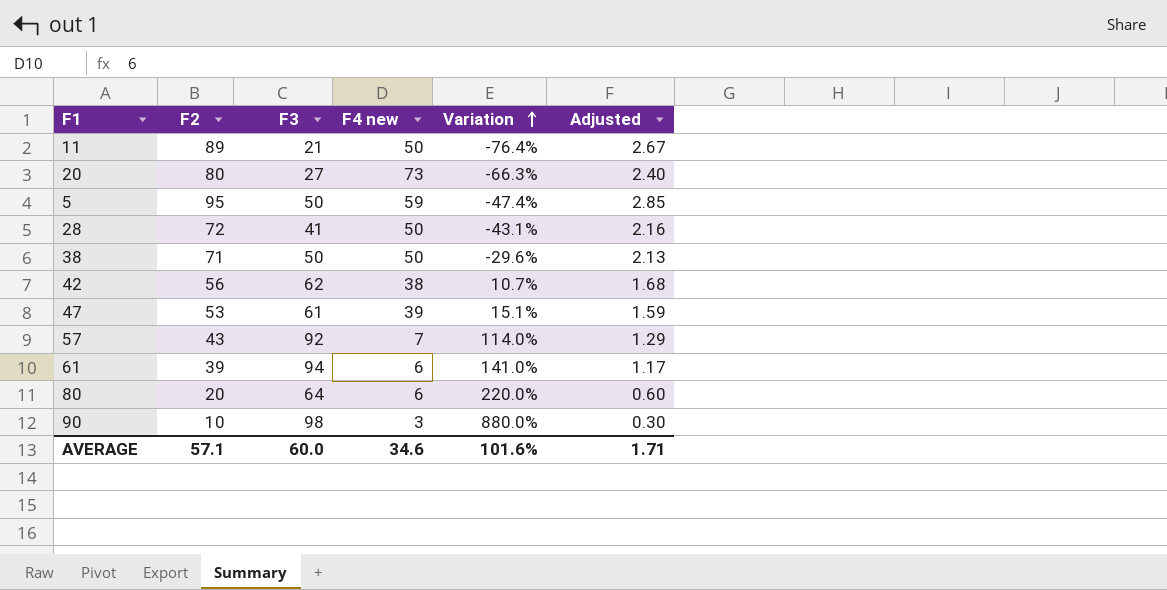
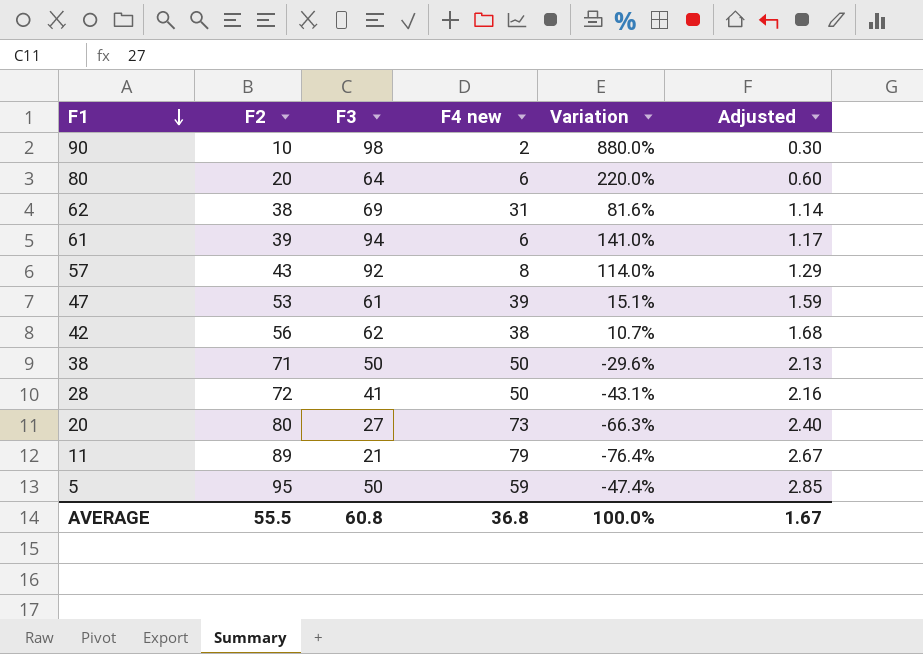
row order: Variation ascending -> F1 descending
90 | F4 new: 3 -> 2
row 62: none -> 38 | 69 | 31 | 81.6% | 1.14
57 | F4 new: 7 -> 8
11 | F4 new: 50 -> 79
AVERAGE | F2: 57.1 -> 55.5
AVERAGE | F3: 60.0 -> 60.8
AVERAGE | F4 new: 34.6 -> 36.8
AVERAGE | Variation: 101.6% -> 100.0%
AVERAGE | Adjusted: 1.71 -> 1.67

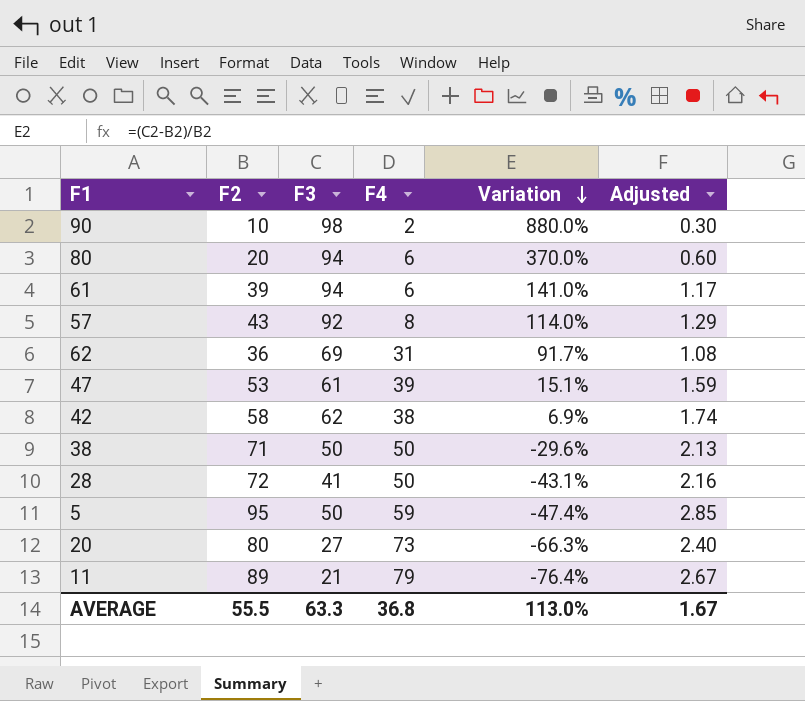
row order: F1 descending -> Variation descending
column name: F4 new -> F4
80 | F3: 64 -> 94
80 | Variation: 220.0% -> 370.0%
62 | F2: 38 -> 36
62 | Variation: 81.6% -> 91.7%
62 | Adjusted: 1.14 -> 1.08
42 | F2: 56 -> 58
42 | Variation: 10.7% -> 6.9%
42 | Adjusted: 1.68 -> 1.74
AVERAGE | F3: 60.8 -> 63.3
AVERAGE | Variation: 100.0% -> 113.0%

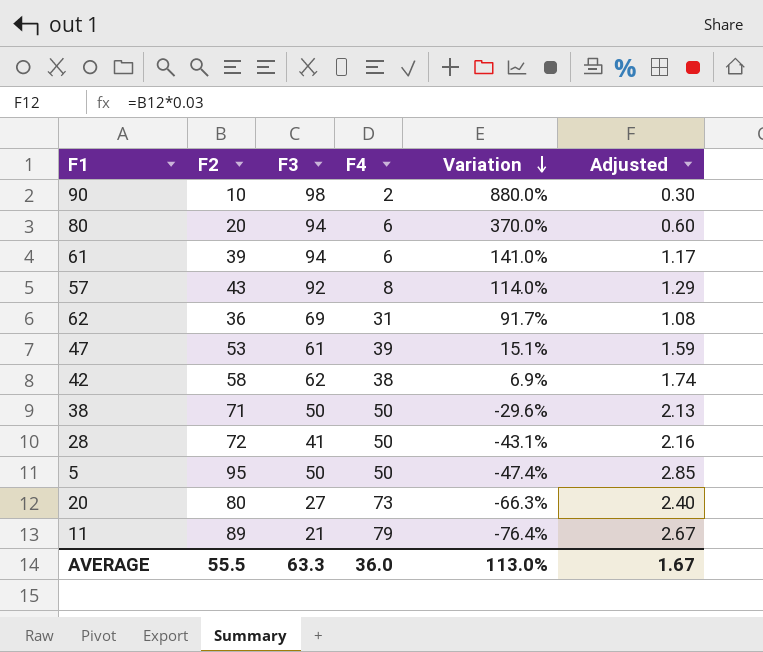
5 | F4: 59 -> 50
AVERAGE | F4: 36.8 -> 36.0

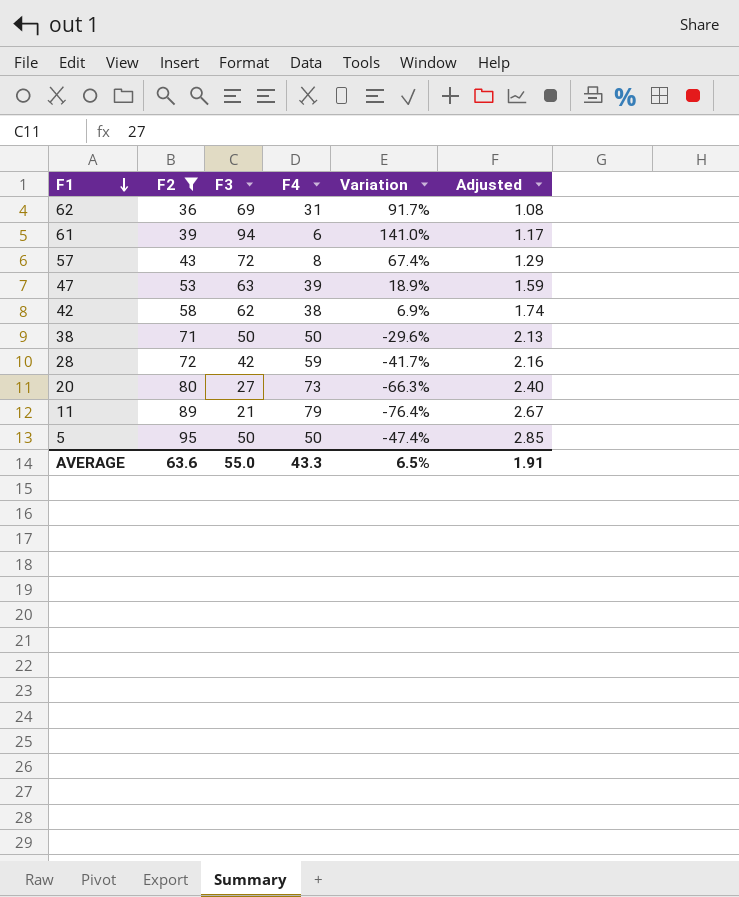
filter: none -> F2 >= 36
row order: Variation descending -> F1 descending
57 | F3: 92 -> 72
57 | Variation: 114.0% -> 67.4%
47 | F3: 61 -> 63
47 | Variation: 15.1% -> 18.9%
28 | F3: 41 -> 42
28 | F4: 50 -> 59
28 | Variation: -43.1% -> -41.7%
AVERAGE | F2: 55.5 -> 63.6
AVERAGE | F3: 63.3 -> 55.0
AVERAGE | F4: 36.0 -> 43.3
AVERAGE | Variation: 113.0% -> 6.5%
AVERAGE | Adjusted: 1.67 -> 1.91

